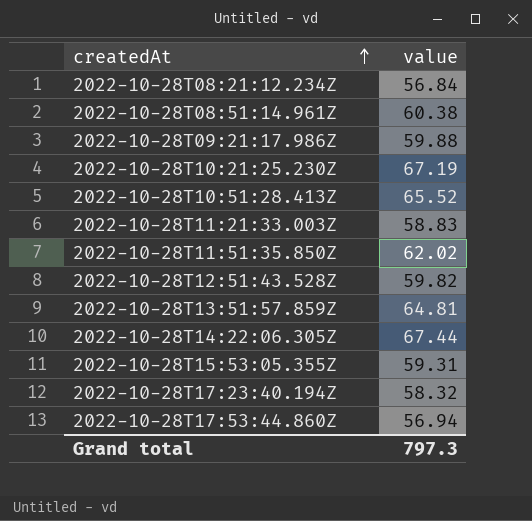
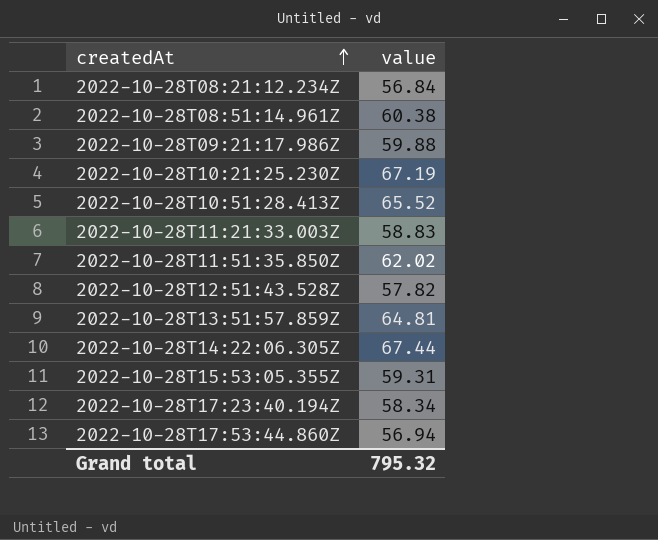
2022-10-28T12:51:43.528Z | value: 59.82 -> 57.82
2022-10-28T17:23:40.194Z | value: 58.32 -> 58.34
Grand total | value: 797.3 -> 795.32

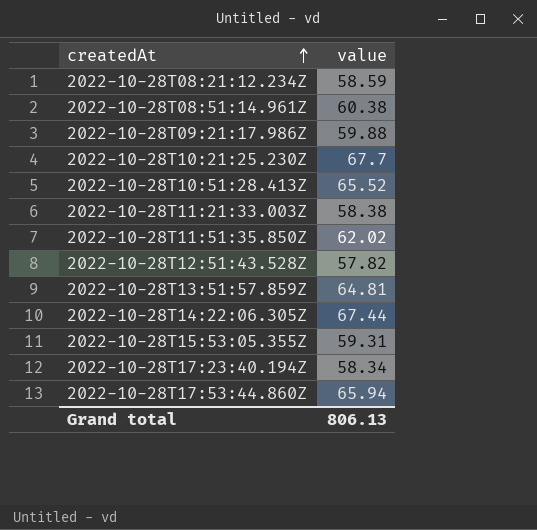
2022-10-28T08:21:12.234Z | value: 56.84 -> 58.59
2022-10-28T10:21:25.230Z | value: 67.19 -> 67.7
2022-10-28T11:21:33.003Z | value: 58.83 -> 58.38
2022-10-28T17:53:44.860Z | value: 56.94 -> 65.94
Grand total | value: 795.32 -> 806.13

